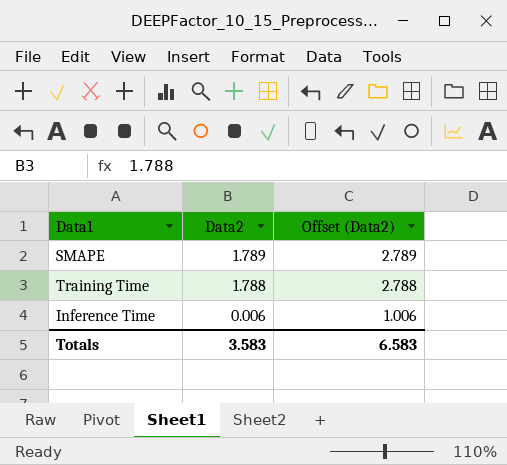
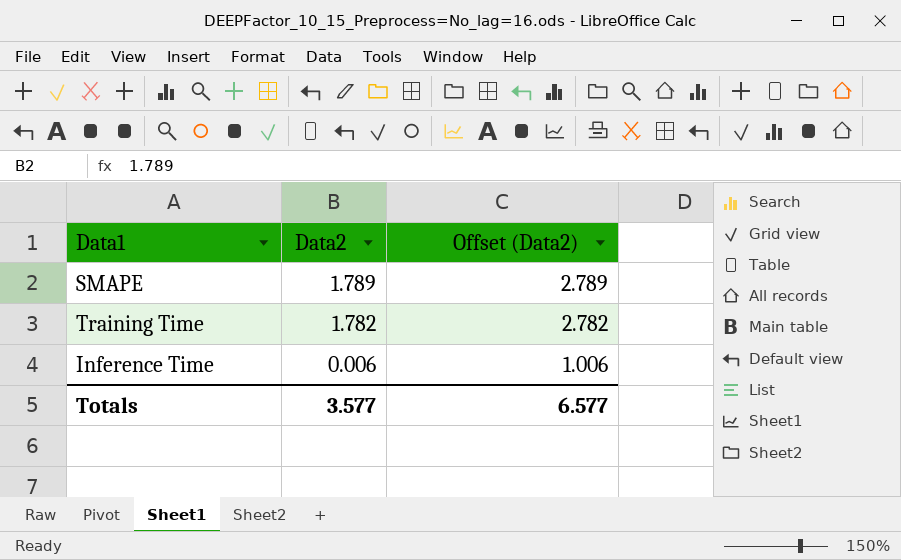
Training Time | Data2: 1.788 -> 1.782
Training Time | Offset (Data2): 2.788 -> 2.782
Totals | Data2: 3.583 -> 3.577
Totals | Offset (Data2): 6.583 -> 6.577

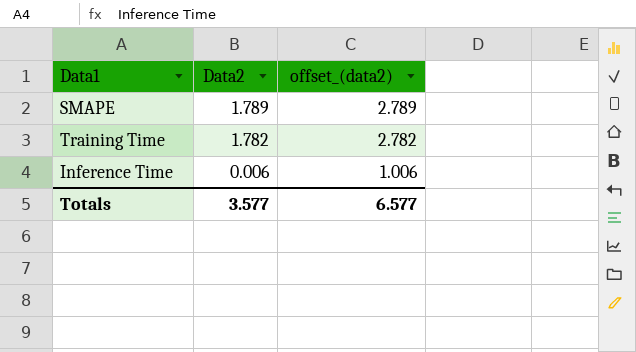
column name: Offset (Data2) -> offset_(data2)

